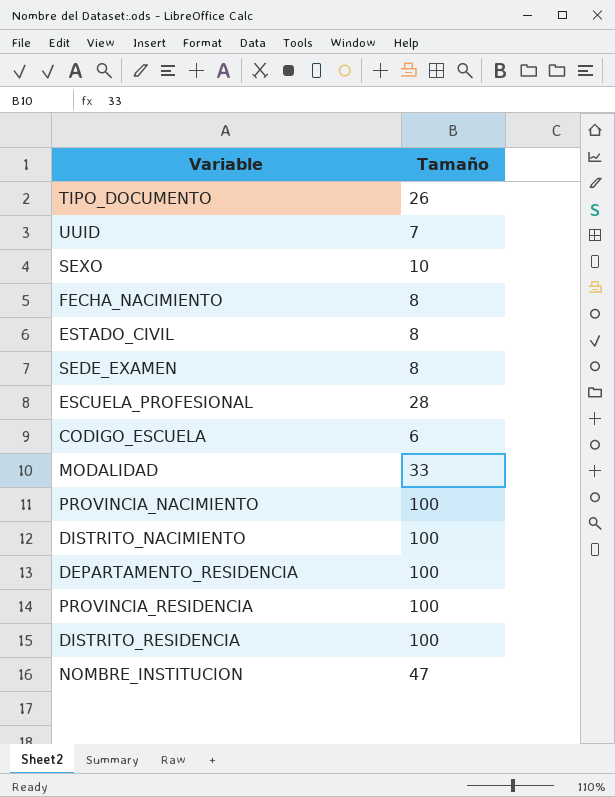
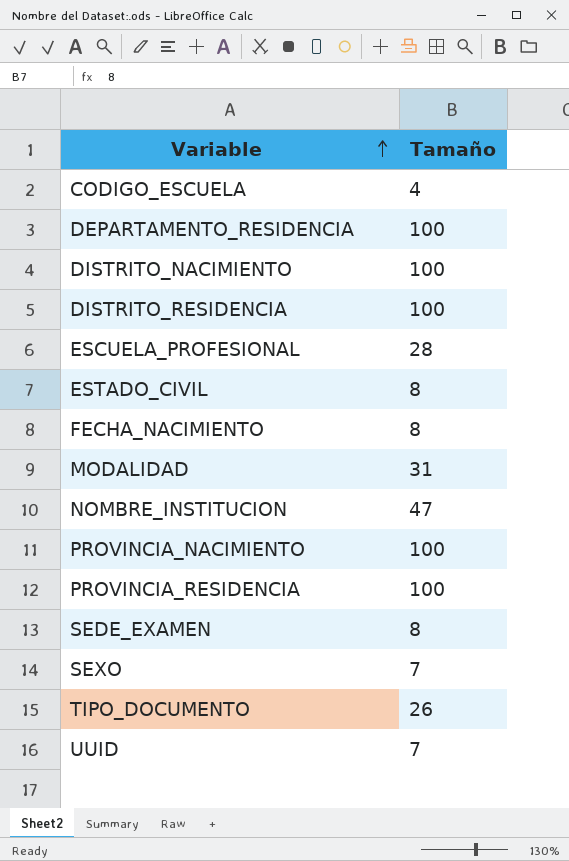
row order: none -> Variable ascending
CODIGO_ESCUELA | Tamaño: 6 -> 4
MODALIDAD | Tamaño: 33 -> 31
SEXO | Tamaño: 10 -> 7

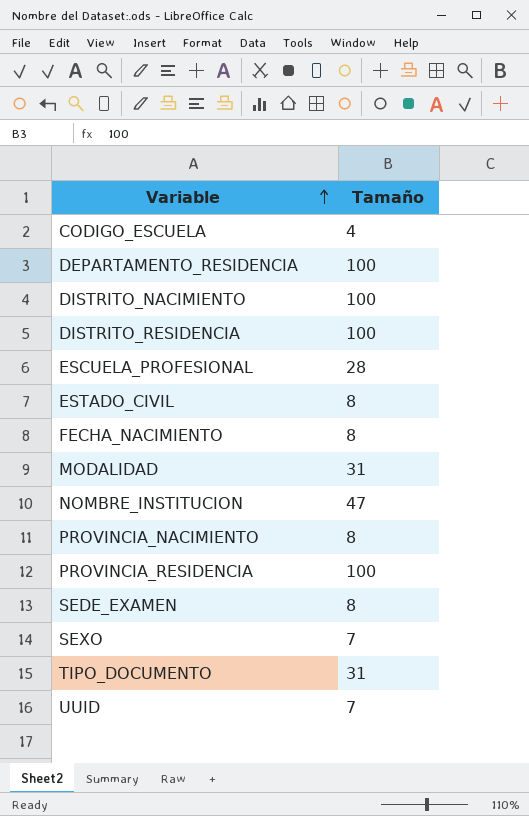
PROVINCIA_NACIMIENTO | Tamaño: 100 -> 8
TIPO_DOCUMENTO | Tamaño: 26 -> 31

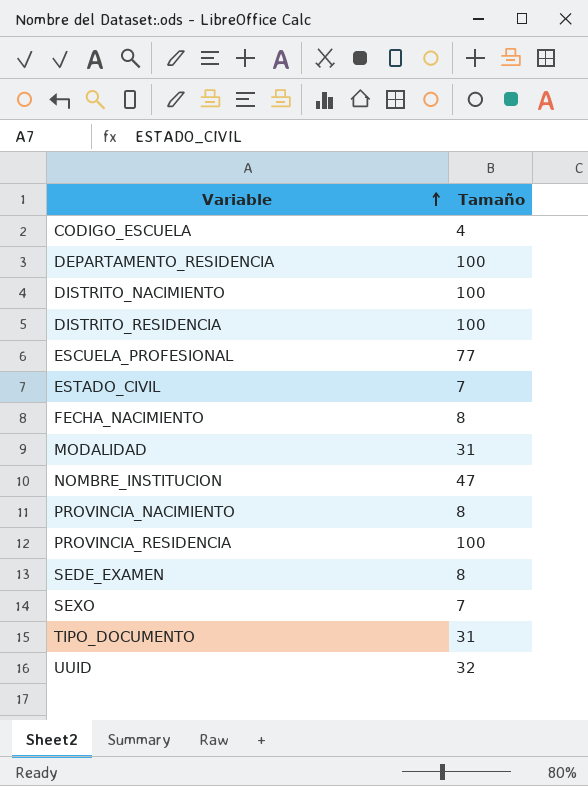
ESCUELA_PROFESIONAL | Tamaño: 28 -> 77
ESTADO_CIVIL | Tamaño: 8 -> 7
UUID | Tamaño: 7 -> 32

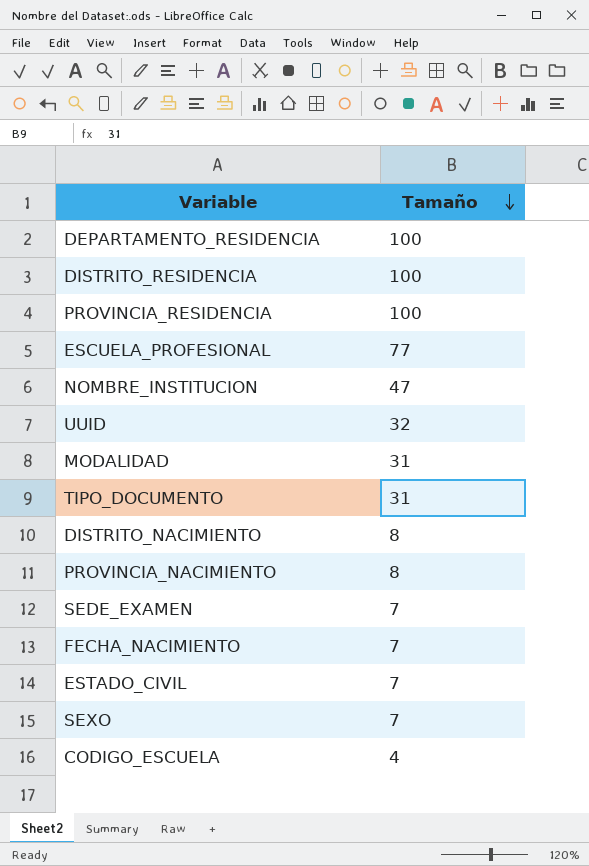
row order: Variable ascending -> Tamaño descending
DISTRITO_NACIMIENTO | Tamaño: 100 -> 8
SEDE_EXAMEN | Tamaño: 8 -> 7
FECHA_NACIMIENTO | Tamaño: 8 -> 7

